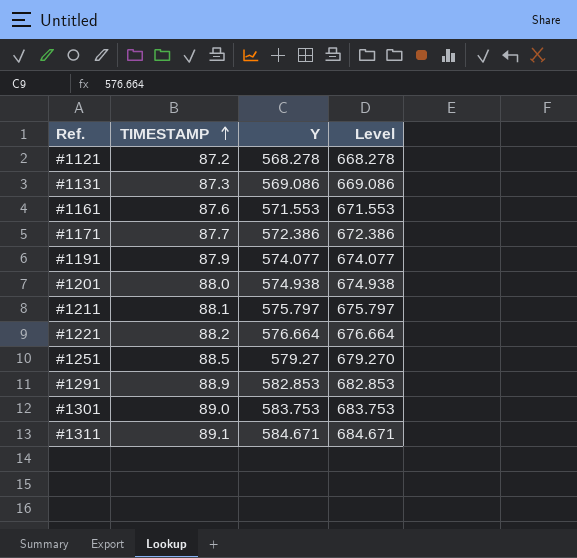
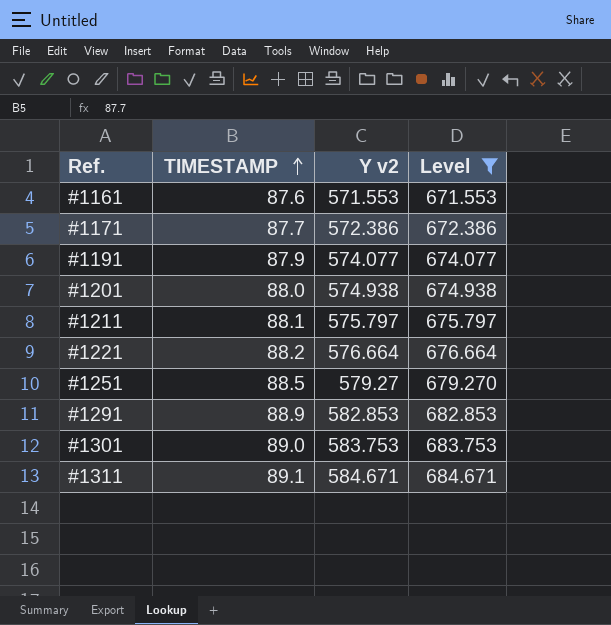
filter: none -> Level >= 671.553
column name: Y -> Y v2

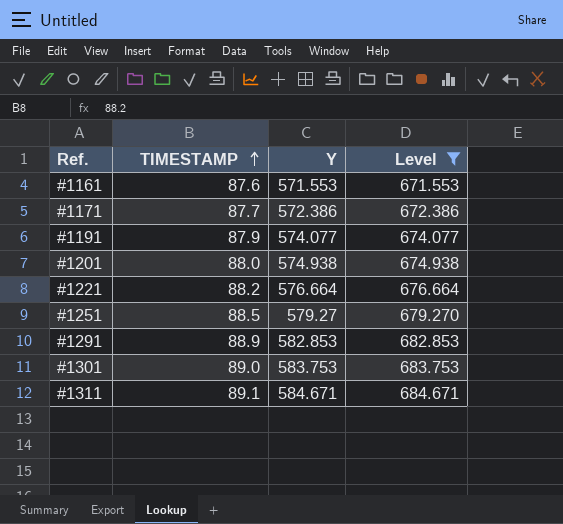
column name: Y v2 -> Y
row #1211: 88.1 | 575.797 | 675.797 -> none

